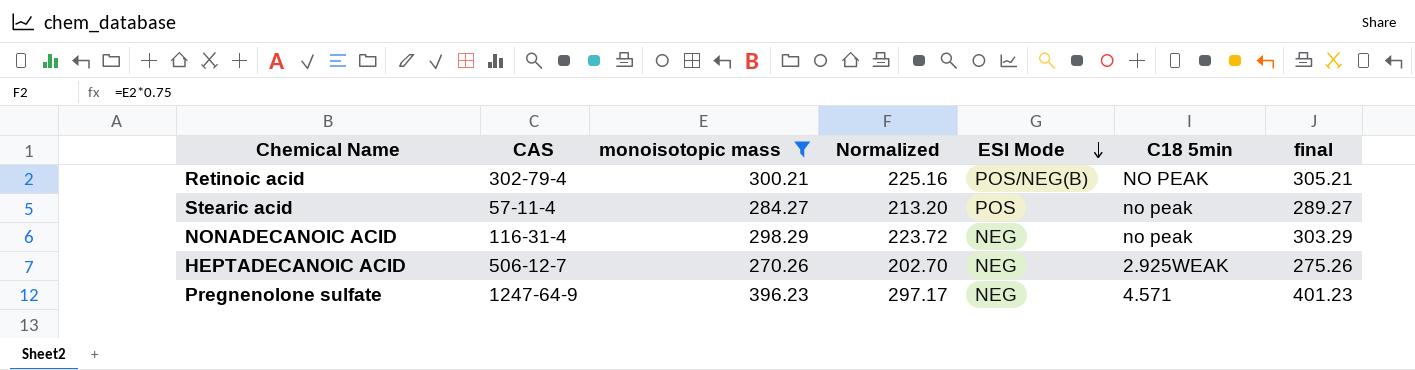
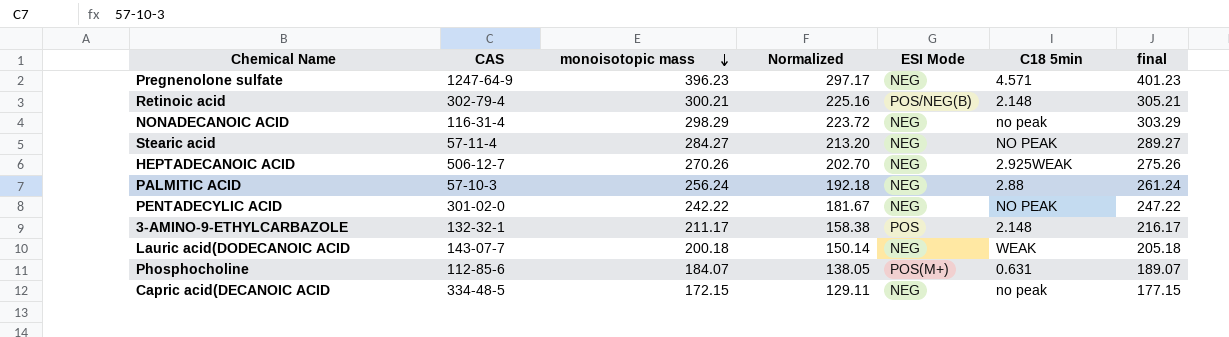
filter: monoisotopic mass >= 270.26 -> none
row order: ESI Mode descending -> monoisotopic mass descending
Retinoic acid | C18 5min: NO PEAK -> 2.148
Stearic acid | ESI Mode: POS -> NEG
Stearic acid | C18 5min: no peak -> NO PEAK

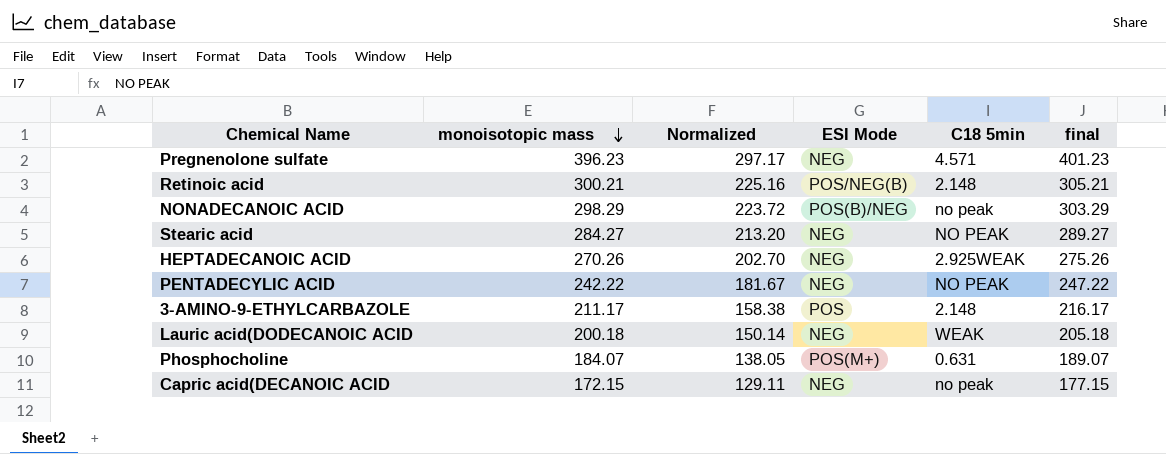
column CAS | position: 2 -> none
row PALMITIC ACID: 57-10-3 | 256.24 | 192.18 | NEG | 2.88 | 261.24 -> none
NONADECANOIC ACID | ESI Mode: NEG -> POS(B)/NEG

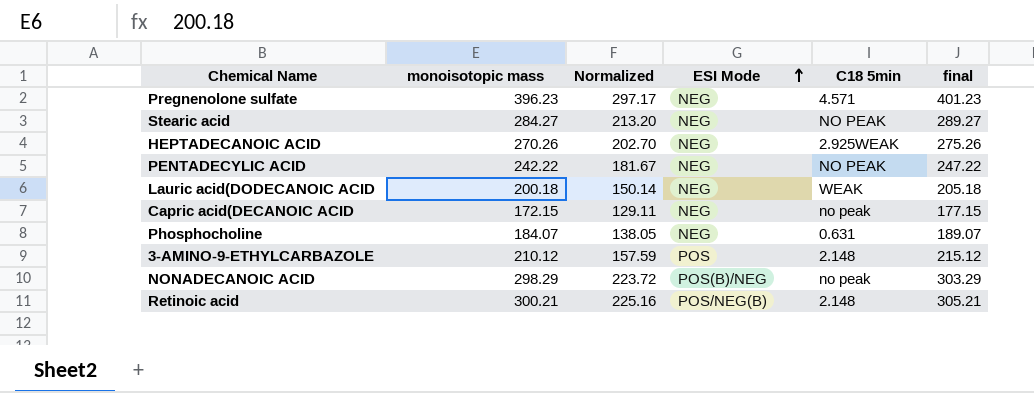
row order: monoisotopic mass descending -> ESI Mode ascending
Phosphocholine | ESI Mode: POS(M+) -> NEG
3-AMINO-9-ETHYLCARBAZOLE | monoisotopic mass: 211.17 -> 210.12
3-AMINO-9-ETHYLCARBAZOLE | Normalized: 158.38 -> 157.59
3-AMINO-9-ETHYLCARBAZOLE | final: 216.17 -> 215.12

